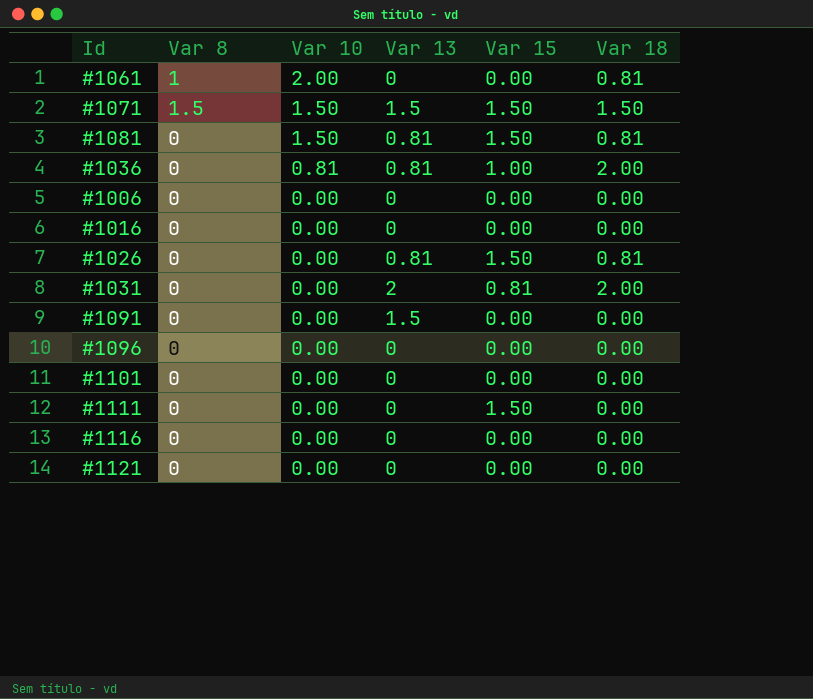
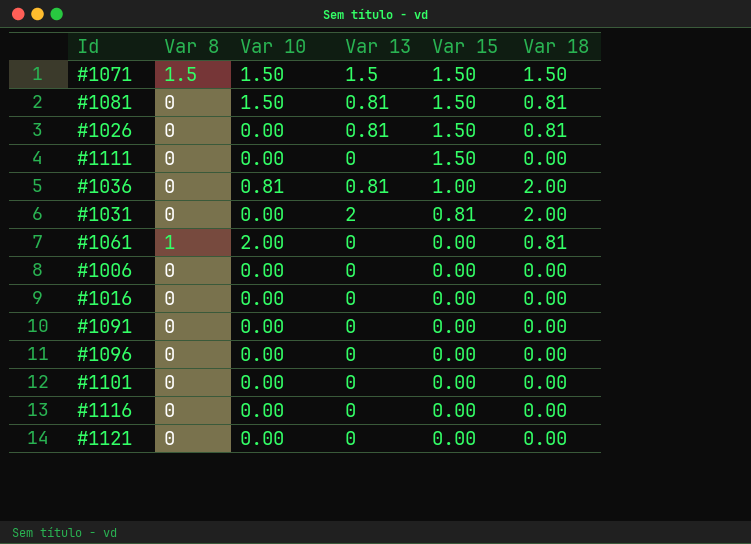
row order: Var 10 descending -> Var 15 descending
#1091 | Var 13: 1.5 -> 0

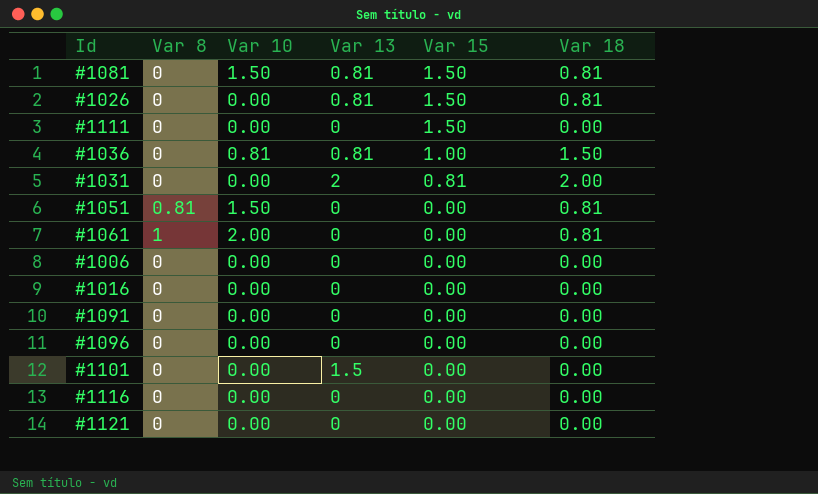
row #1071: 1.5 | 1.50 | 1.5 | 1.50 | 1.50 -> none
#1036 | Var 18: 2.00 -> 1.50
row #1051: none -> 0.81 | 1.50 | 0 | 0.00 | 0.81
#1101 | Var 13: 0 -> 1.5

